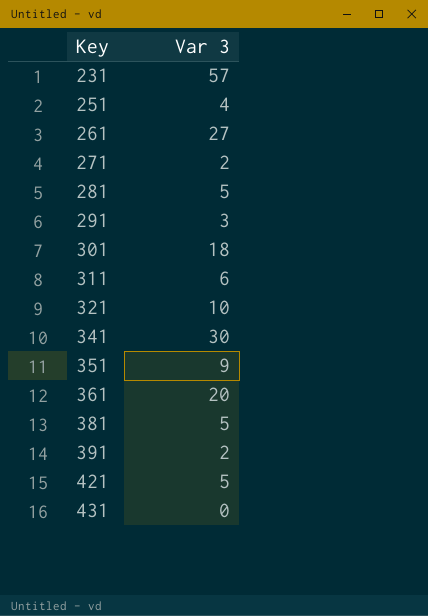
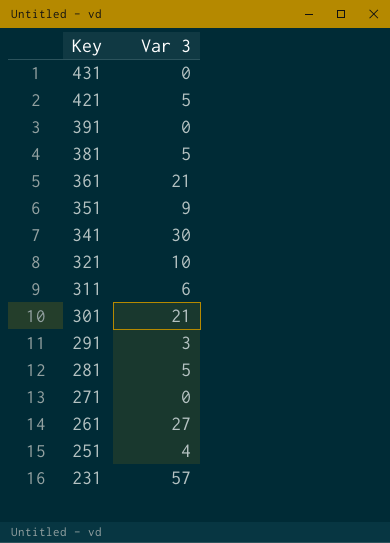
row order: Key ascending -> Key descending
391 | Var 3: 2 -> 0
361 | Var 3: 20 -> 21
301 | Var 3: 18 -> 21
271 | Var 3: 2 -> 0

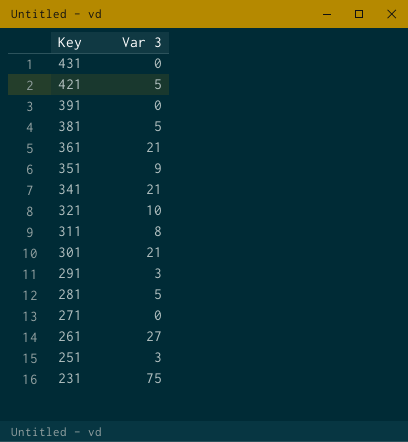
341 | Var 3: 30 -> 21
311 | Var 3: 6 -> 8
251 | Var 3: 4 -> 3
231 | Var 3: 57 -> 75

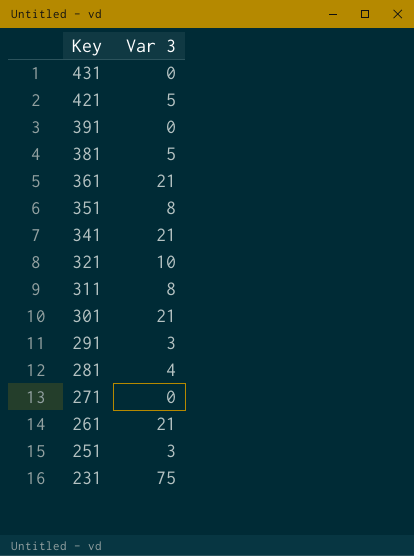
351 | Var 3: 9 -> 8
281 | Var 3: 5 -> 4
261 | Var 3: 27 -> 21

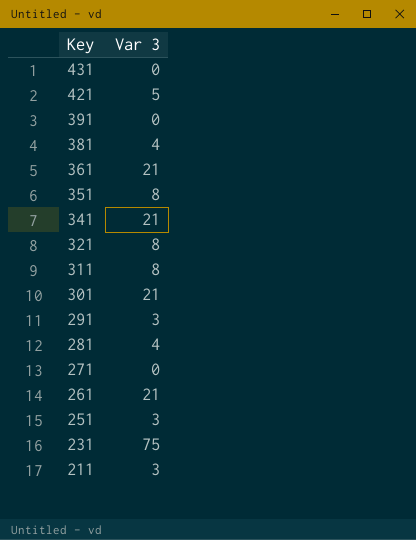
381 | Var 3: 5 -> 4
321 | Var 3: 10 -> 8
row 211: none -> 3

